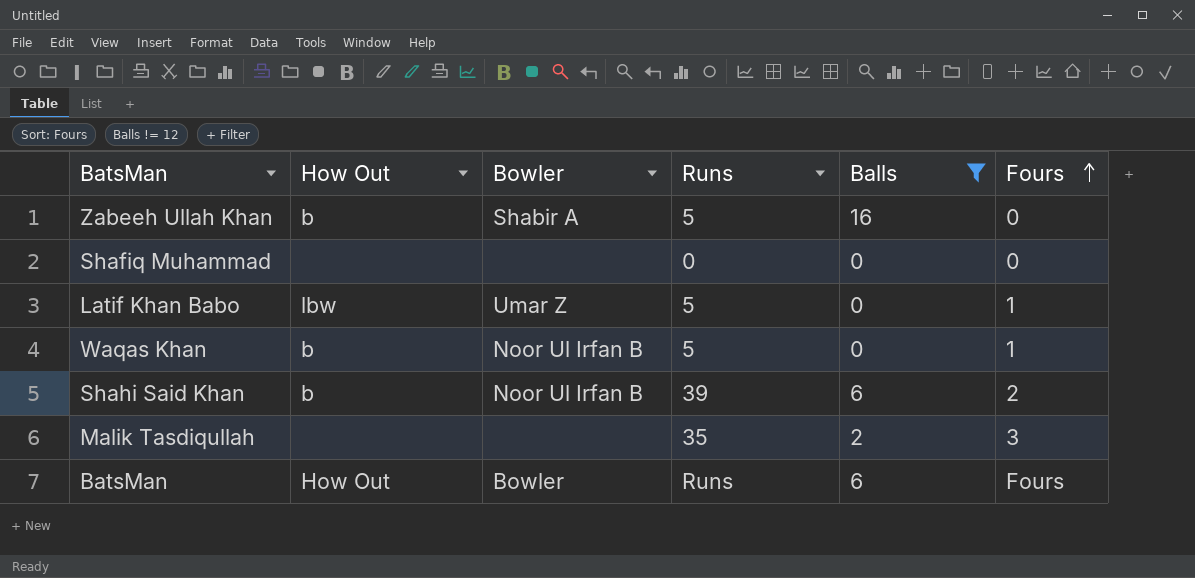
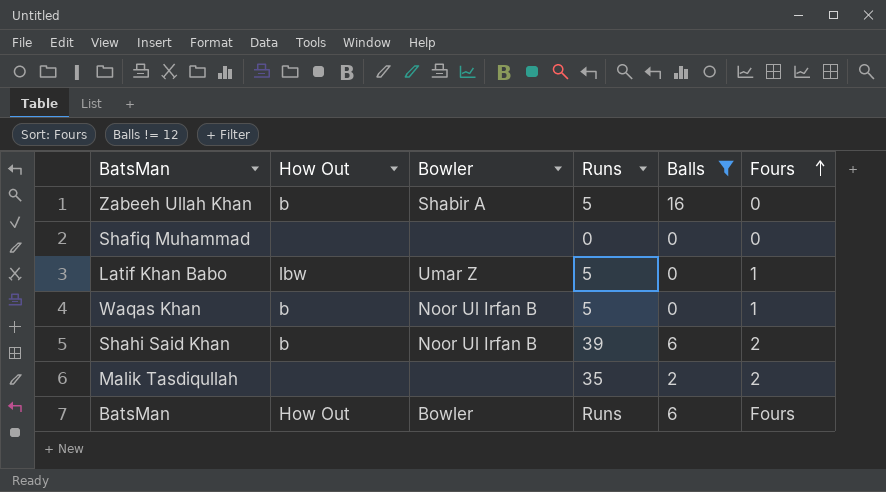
Malik Tasdiqullah | Fours: 3 -> 2

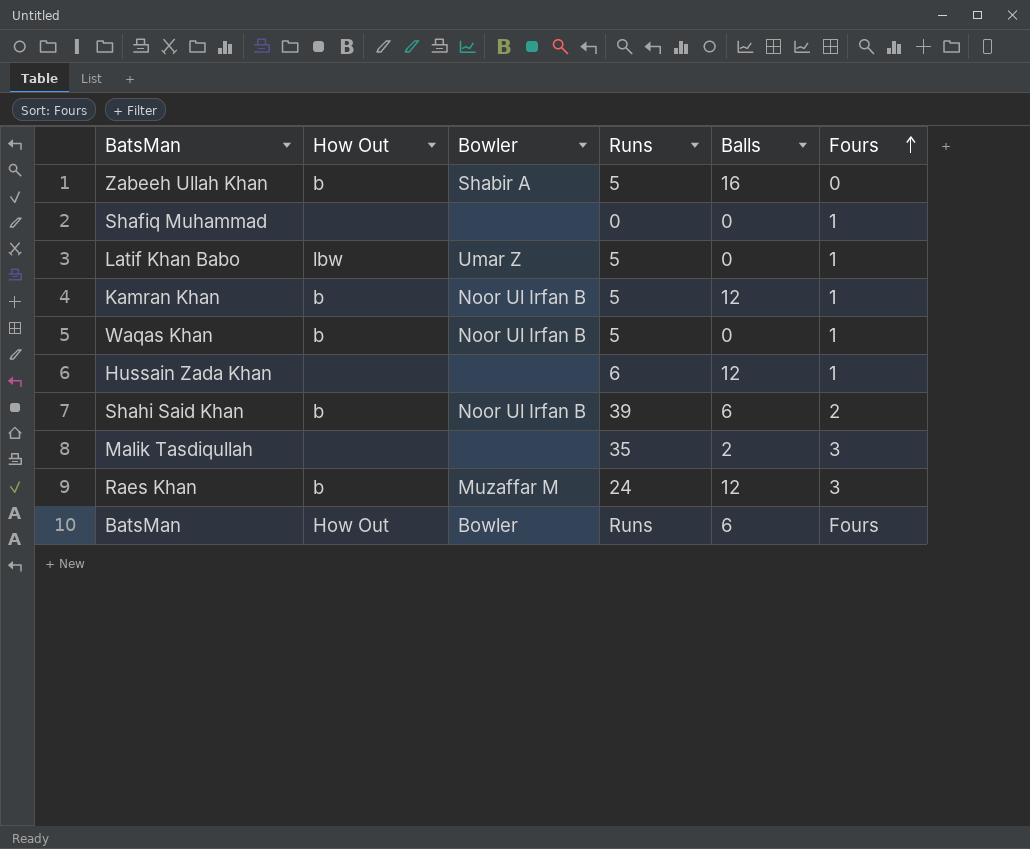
filter: Balls != 12 -> none
Shafiq Muhammad | Fours: 0 -> 1
Malik Tasdiqullah | Fours: 2 -> 3

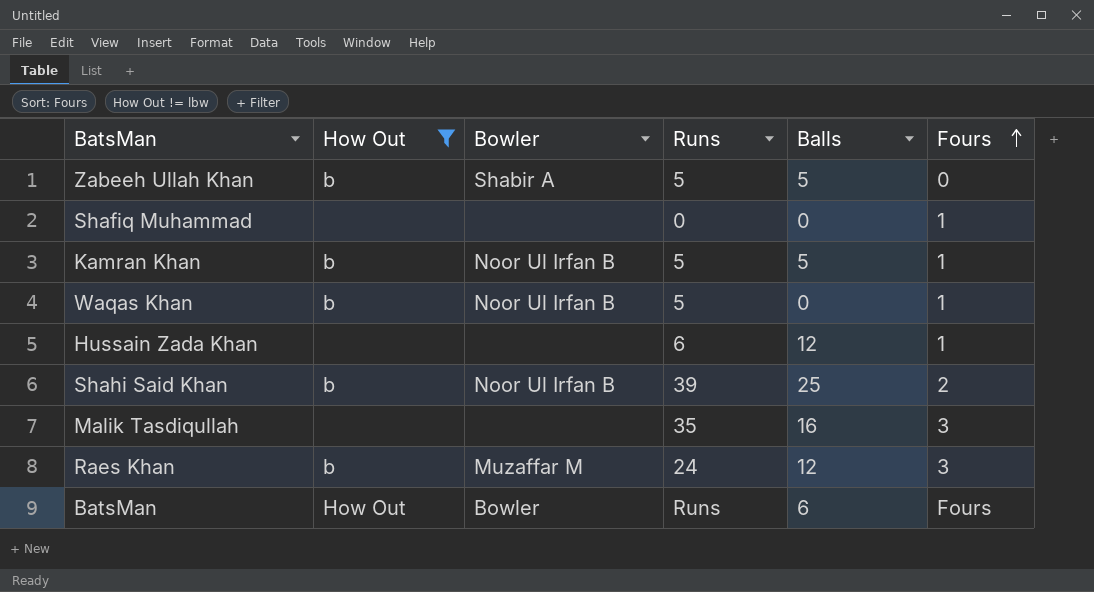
filter: none -> How Out != lbw
Zabeeh Ullah Khan | Balls: 16 -> 5
Kamran Khan | Balls: 12 -> 5
Shahi Said Khan | Balls: 6 -> 25
Malik Tasdiqullah | Balls: 2 -> 16

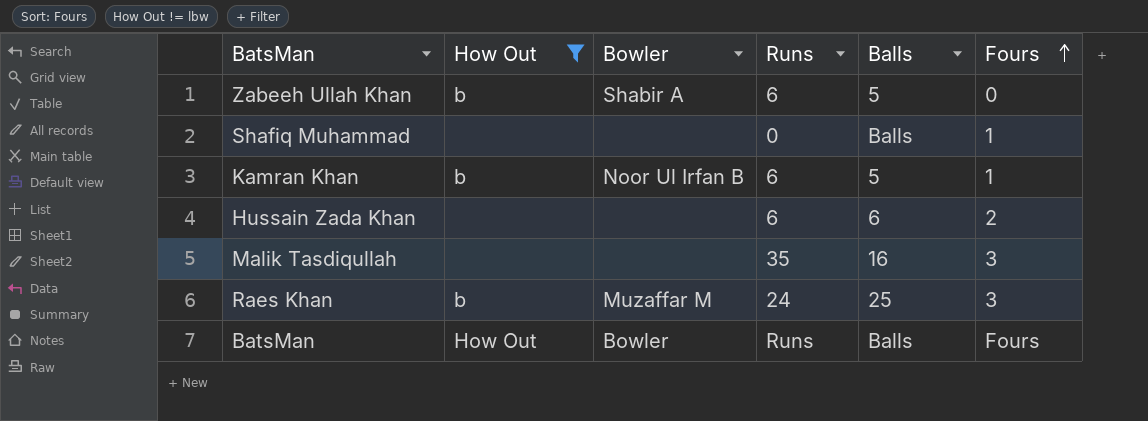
row Waqas Khan: b | Noor Ul Irfan B | 5 | 0 | 1 -> none
row Shahi Said Khan: b | Noor Ul Irfan B | 39 | 25 | 2 -> none
Zabeeh Ullah Khan | Runs: 5 -> 6
Shafiq Muhammad | Balls: 0 -> Balls
Kamran Khan | Runs: 5 -> 6
Hussain Zada Khan | Balls: 12 -> 6
Hussain Zada Khan | Fours: 1 -> 2
Raes Khan | Balls: 12 -> 25
BatsMan | Balls: 6 -> Balls

